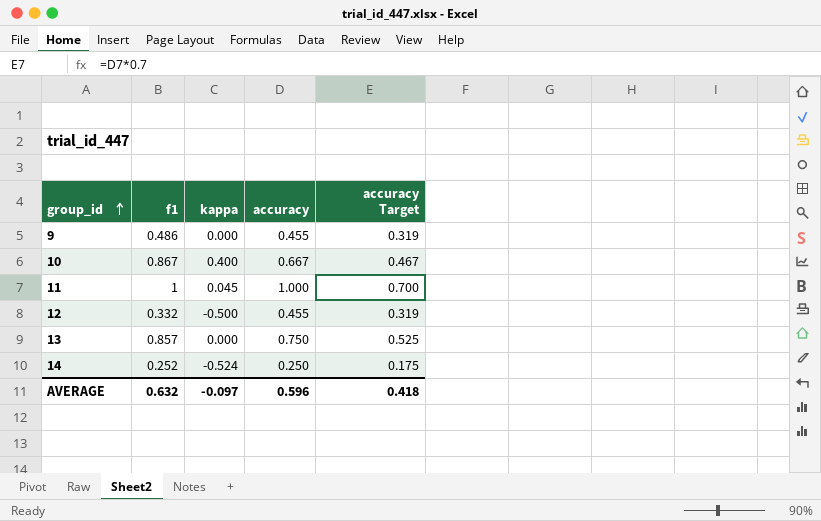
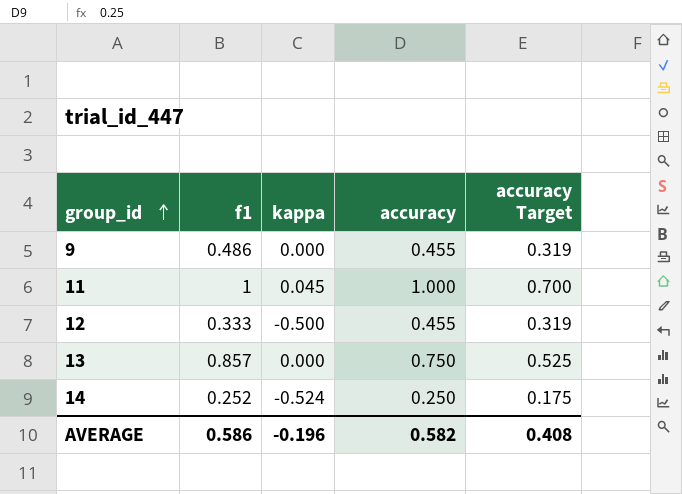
row 10: 0.867 | 0.400 | 0.667 | 0.467 -> none
12 | f1: 0.332 -> 0.333
AVERAGE | f1: 0.632 -> 0.586
AVERAGE | kappa: -0.097 -> -0.196
AVERAGE | accuracy: 0.596 -> 0.582
AVERAGE | accuracy Target: 0.418 -> 0.408

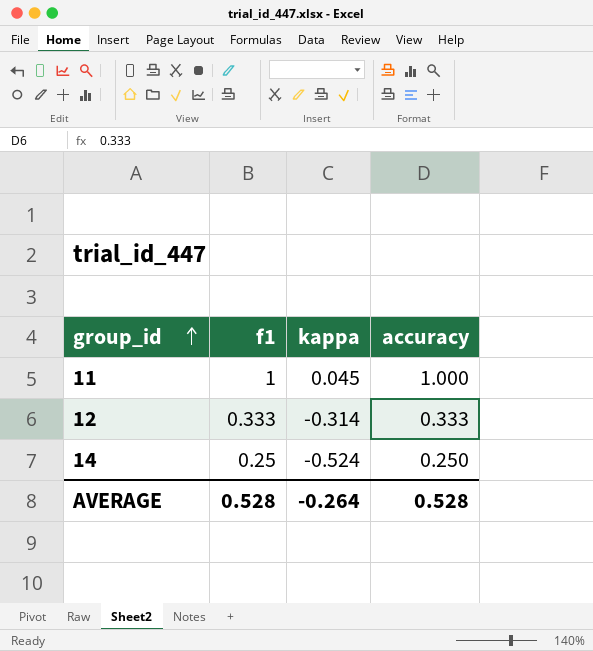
column accuracy Target | formula: [accuracy] * 0.7 -> none
row 9: 0.486 | 0.000 | 0.455 | 0.319 -> none
row 13: 0.857 | 0.000 | 0.750 | 0.525 -> none
12 | kappa: -0.500 -> -0.314
12 | accuracy: 0.455 -> 0.333
14 | f1: 0.252 -> 0.25
AVERAGE | f1: 0.586 -> 0.528
AVERAGE | kappa: -0.196 -> -0.264
AVERAGE | accuracy: 0.582 -> 0.528

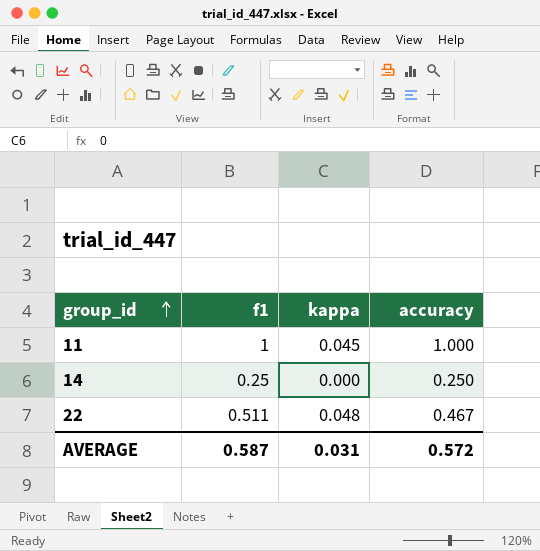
row 12: 0.333 | -0.314 | 0.333 -> none
14 | kappa: -0.524 -> 0.000
row 22: none -> 0.511 | 0.048 | 0.467
AVERAGE | f1: 0.528 -> 0.587
AVERAGE | kappa: -0.264 -> 0.031
AVERAGE | accuracy: 0.528 -> 0.572

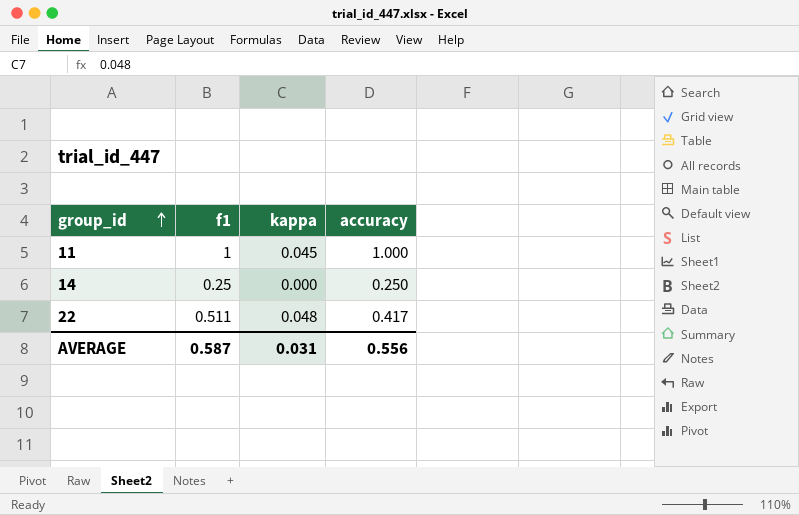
22 | accuracy: 0.467 -> 0.417
AVERAGE | accuracy: 0.572 -> 0.556

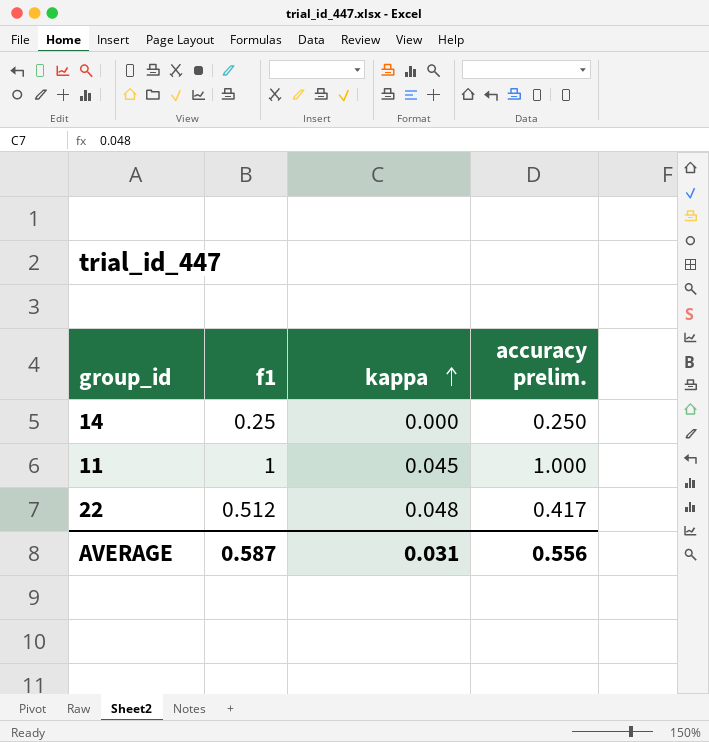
row order: group_id ascending -> kappa ascending
column name: accuracy -> accuracy prelim.
22 | f1: 0.511 -> 0.512

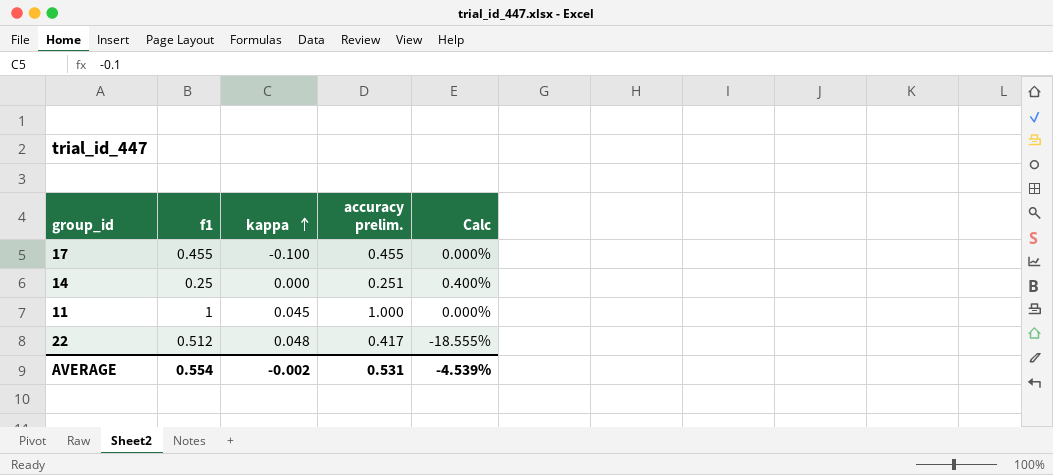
column Calc | formula: none -> ([accuracy prelim.] - [f1]) / [f1]
row 17: none -> 0.455 | -0.100 | 0.455 | 0.000%
14 | accuracy prelim.: 0.250 -> 0.251
AVERAGE | f1: 0.587 -> 0.554
AVERAGE | kappa: 0.031 -> -0.002
AVERAGE | accuracy prelim.: 0.556 -> 0.531

